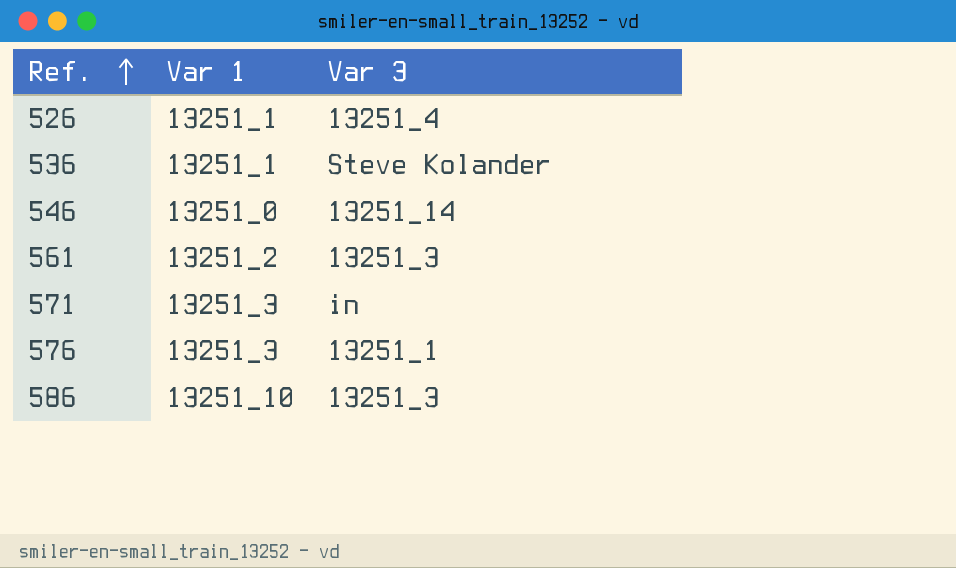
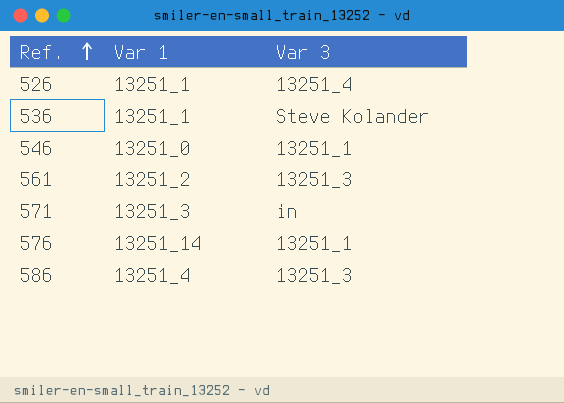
546 | Var 3: 13251_14 -> 13251_1
576 | Var 1: 13251_3 -> 13251_14
586 | Var 1: 13251_10 -> 13251_4

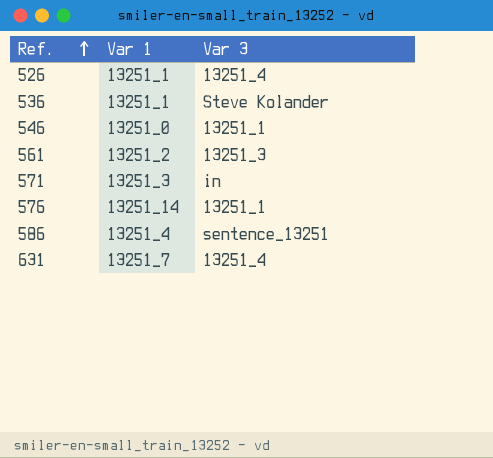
586 | Var 3: 13251_3 -> sentence_13251
row 631: none -> 13251_7 | 13251_4

